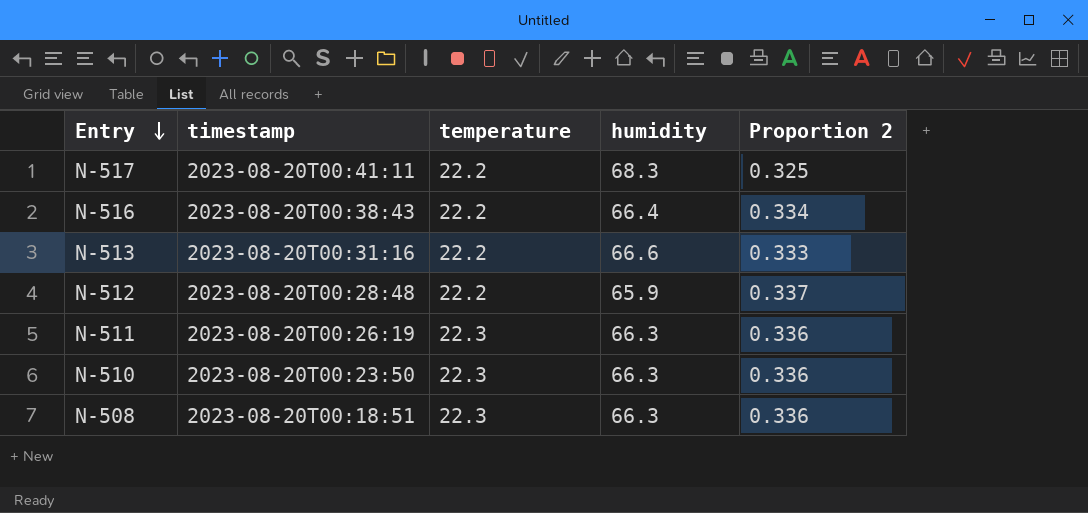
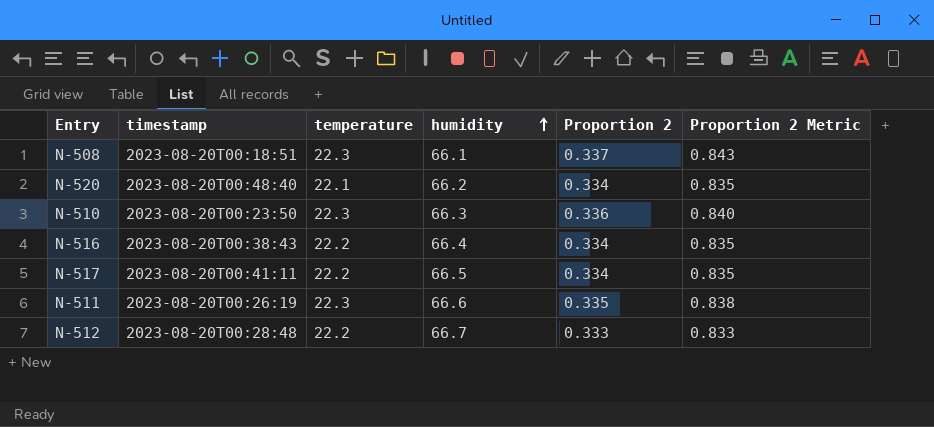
row order: Entry descending -> humidity ascending
column Proportion 2 Metric | formula: none -> [Proportion 2] * 2.5
row N-513: 2023-08-20T00:31:16 | 22.2 | 66.6 | 0.333 -> none
N-508 | humidity: 66.3 -> 66.1
N-508 | Proportion 2: 0.336 -> 0.337
row N-520: none -> 2023-08-20T00:48:40 | 22.1 | 66.2 | 0.334 | 0.835
N-517 | humidity: 68.3 -> 66.5
N-517 | Proportion 2: 0.325 -> 0.334
N-511 | humidity: 66.3 -> 66.6
N-511 | Proportion 2: 0.336 -> 0.335
N-512 | humidity: 65.9 -> 66.7
N-512 | Proportion 2: 0.337 -> 0.333

